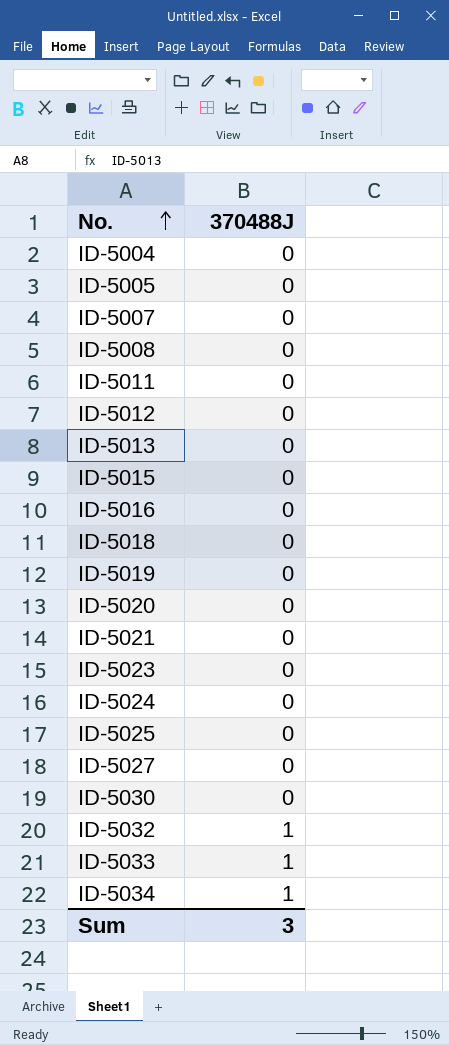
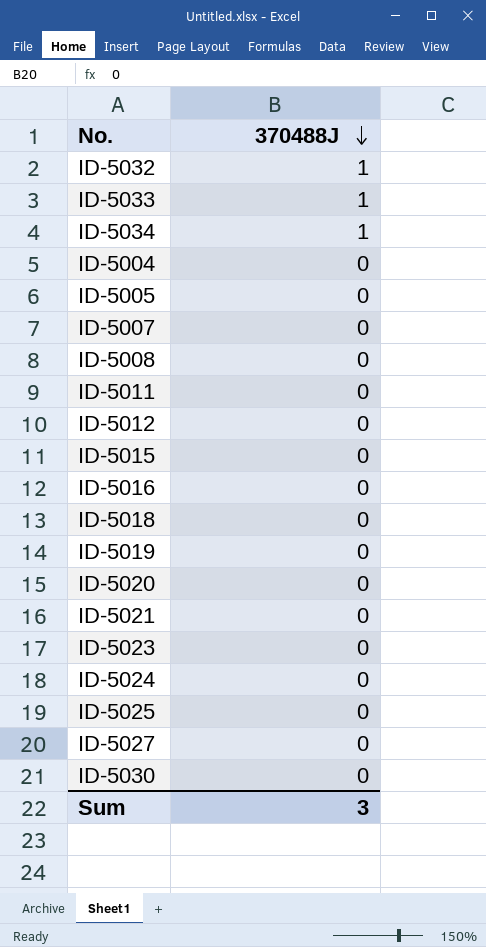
row order: No. ascending -> 370488J descending
row ID-5013: 0 -> none

